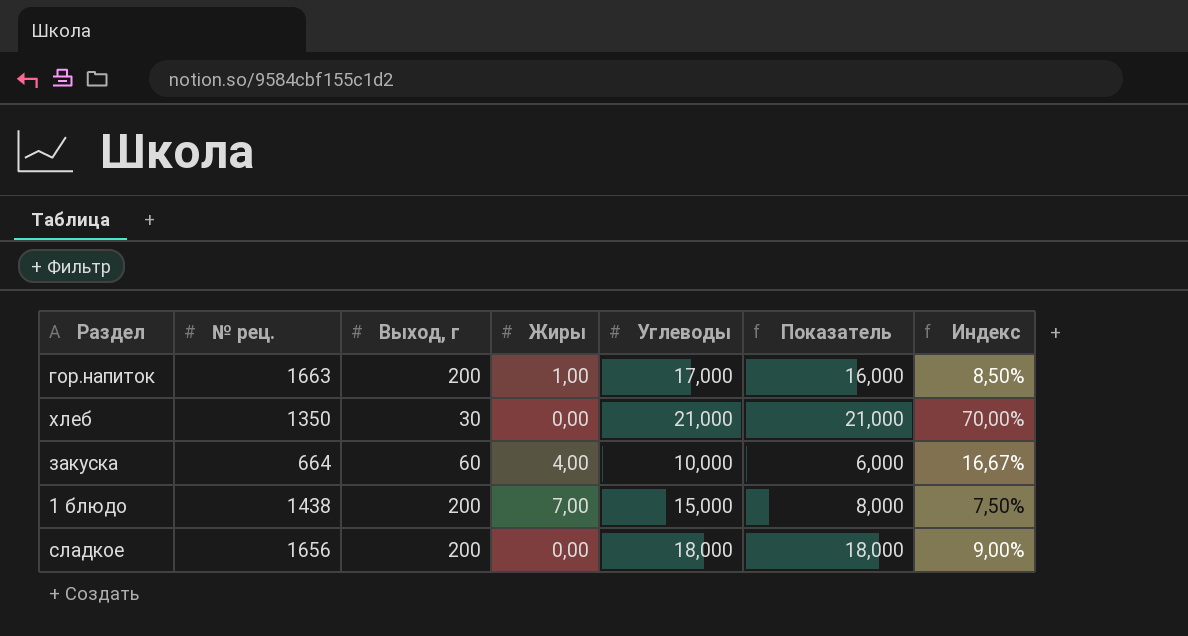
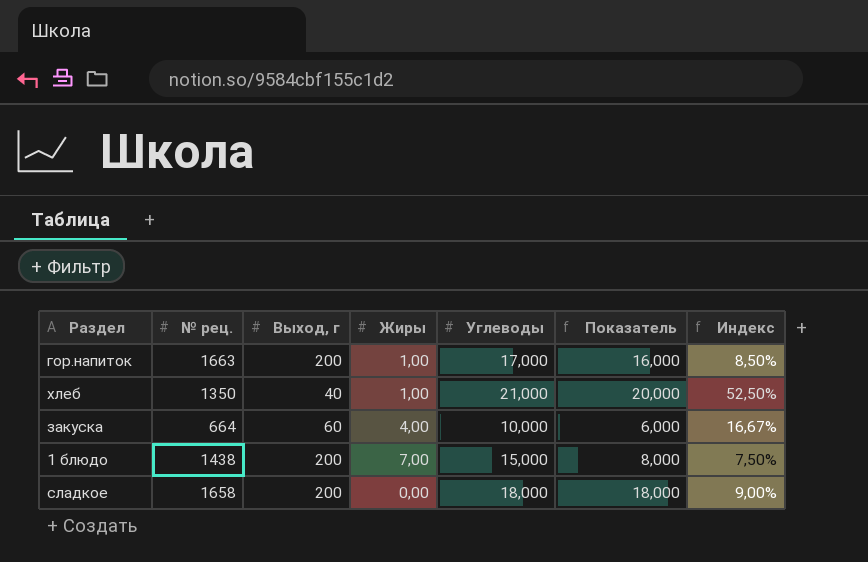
хлеб | Выход, г: 30 -> 40
хлеб | Жиры: 0,00 -> 1,00
хлеб | Показатель: 21,000 -> 20,000
хлеб | Индекс: 70,00% -> 52,50%
сладкое | № рец.: 1656 -> 1658

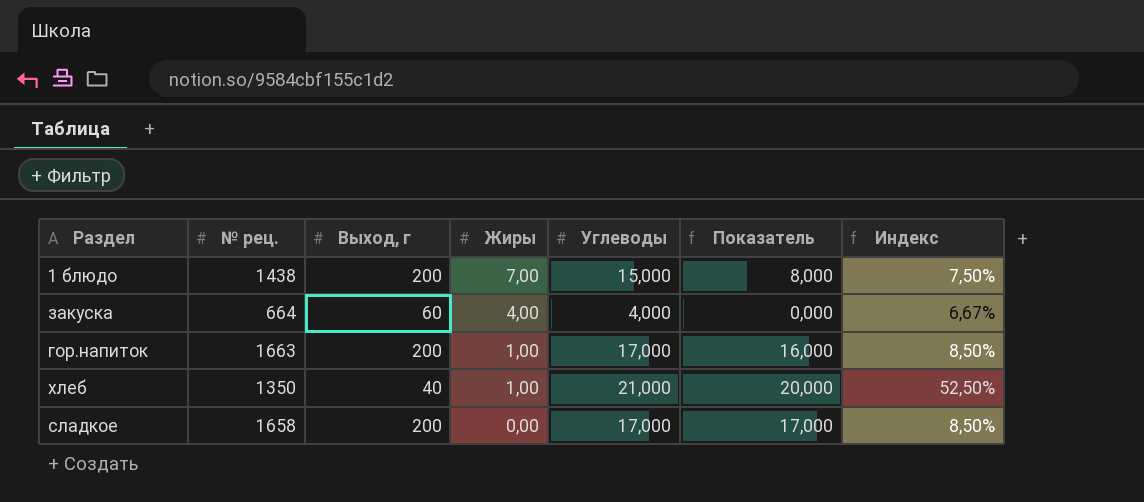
row order: none -> Жиры descending
закуска | Углеводы: 10,000 -> 4,000
закуска | Показатель: 6,000 -> 0,000
закуска | Индекс: 16,67% -> 6,67%
сладкое | Углеводы: 18,000 -> 17,000
сладкое | Показатель: 18,000 -> 17,000
сладкое | Индекс: 9,00% -> 8,50%

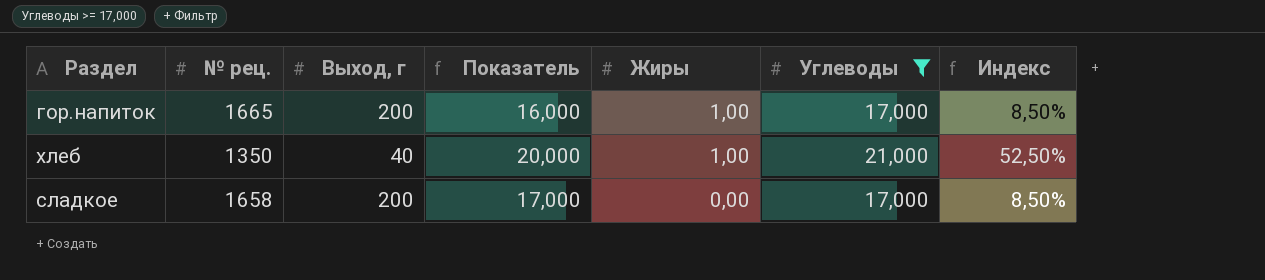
filter: none -> Углеводы >= 17,000
column Показатель | position: 6 -> 4
гор.напиток | № рец.: 1663 -> 1665

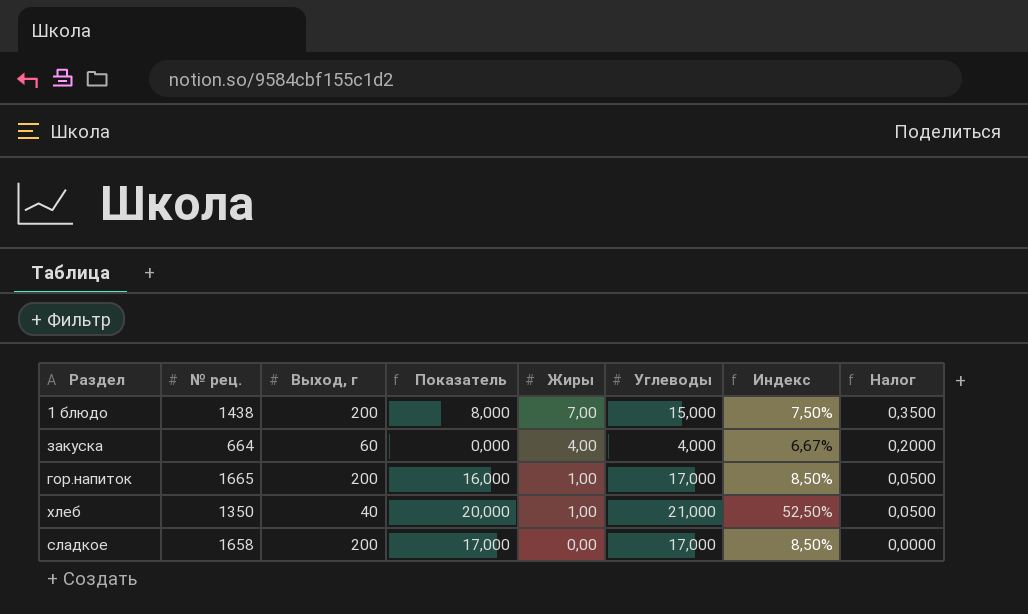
filter: Углеводы >= 17,000 -> none
column Налог | formula: none -> [Жиры] * 0,05

